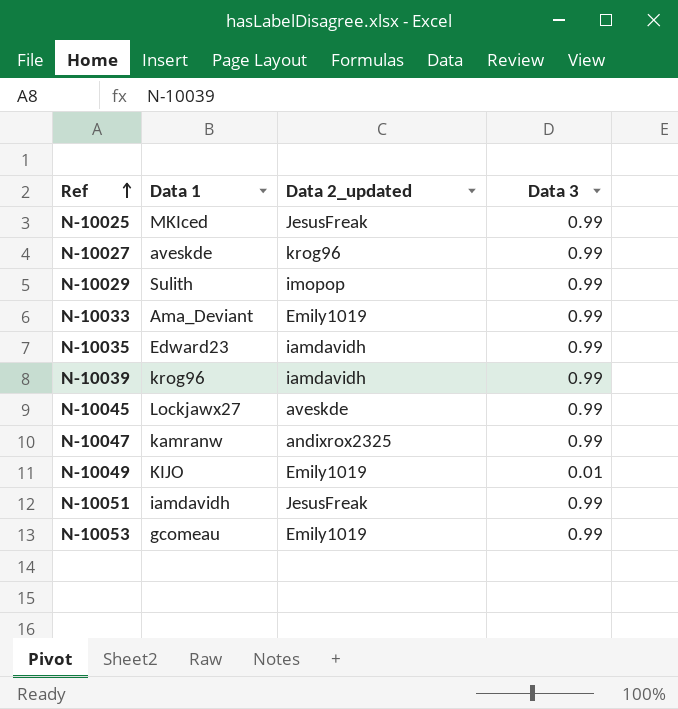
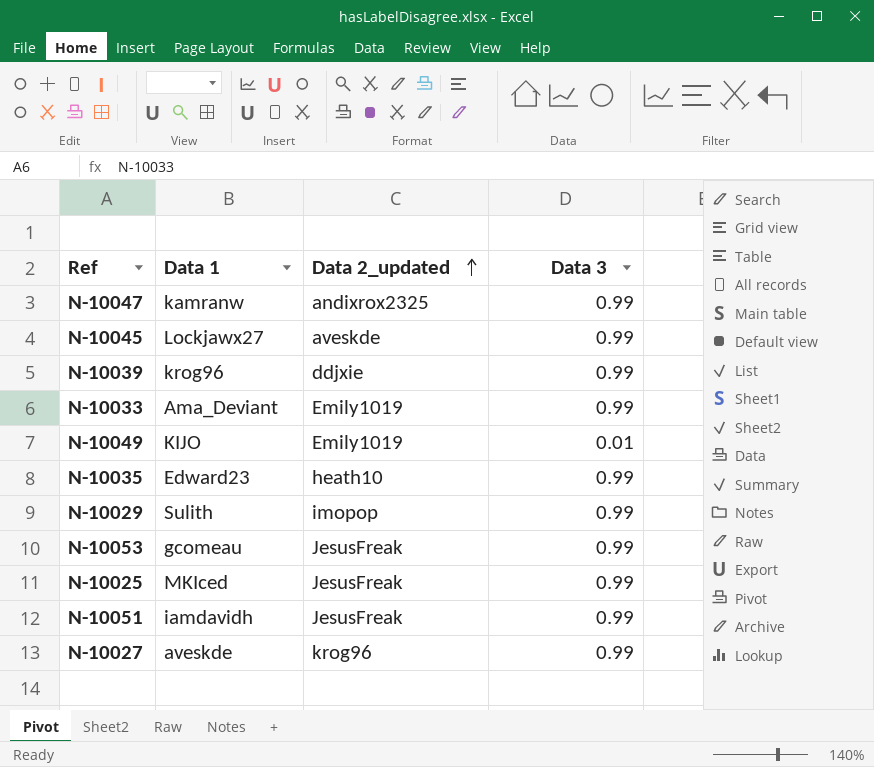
row order: Ref ascending -> Data 2_updated ascending
N-10039 | Data 2_updated: iamdavidh -> ddjxie
N-10035 | Data 2_updated: iamdavidh -> heath10
N-10053 | Data 2_updated: Emily1019 -> JesusFreak

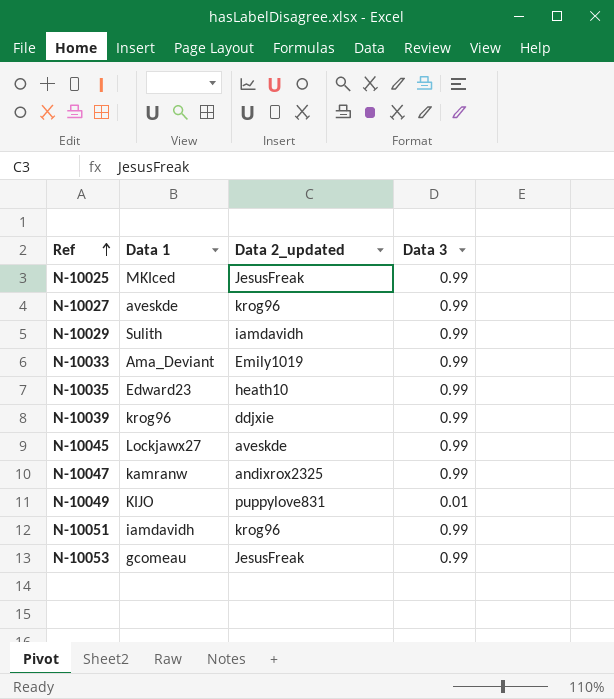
row order: Data 2_updated ascending -> Ref ascending
N-10029 | Data 2_updated: imopop -> iamdavidh
N-10049 | Data 2_updated: Emily1019 -> puppylove831
N-10051 | Data 2_updated: JesusFreak -> krog96

